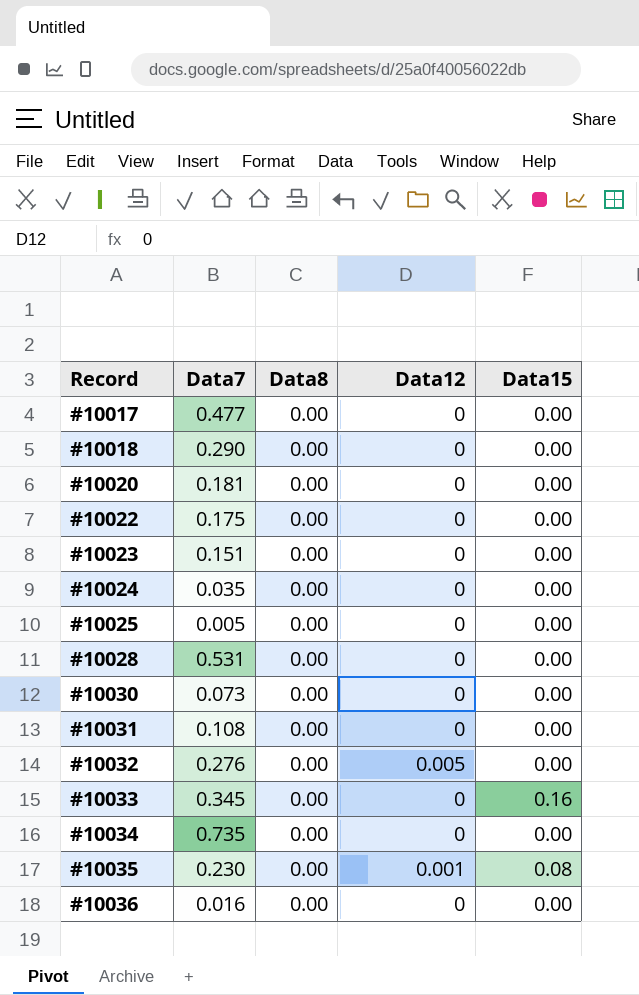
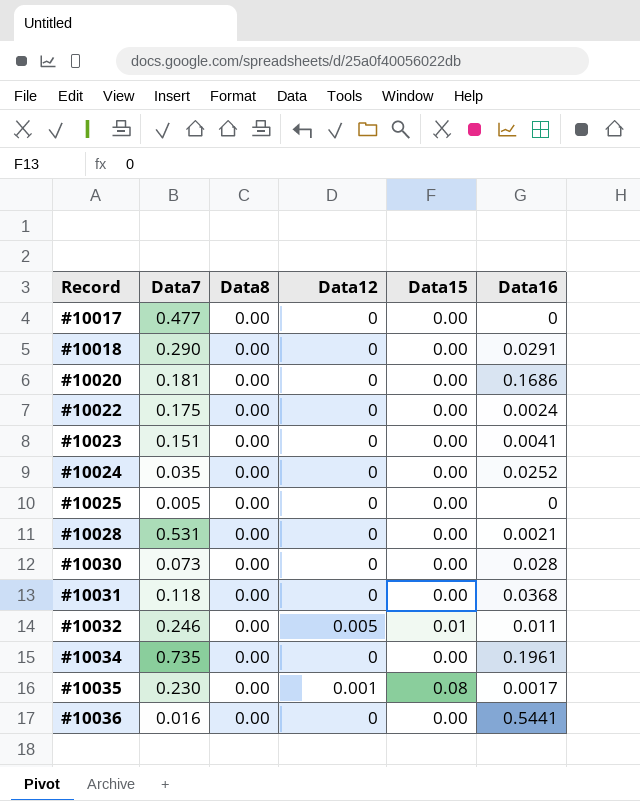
column Data16 | position: none -> 6
row #10033: 0.345 | 0.00 | 0 | 0.16 -> none
#10031 | Data7: 0.108 -> 0.118
#10032 | Data7: 0.276 -> 0.246
#10032 | Data15: 0.00 -> 0.01

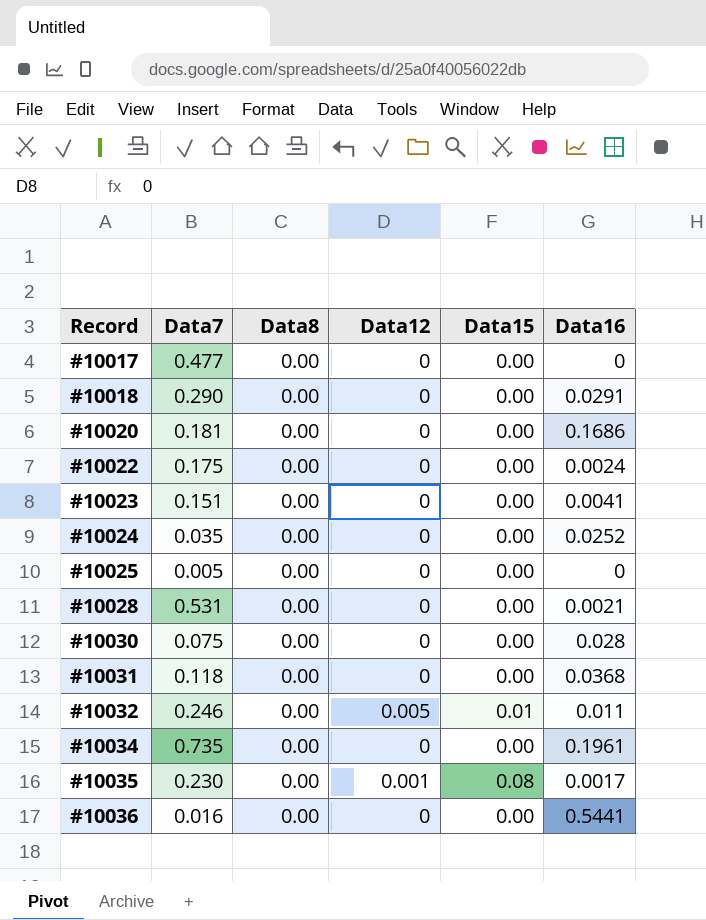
#10030 | Data7: 0.073 -> 0.075

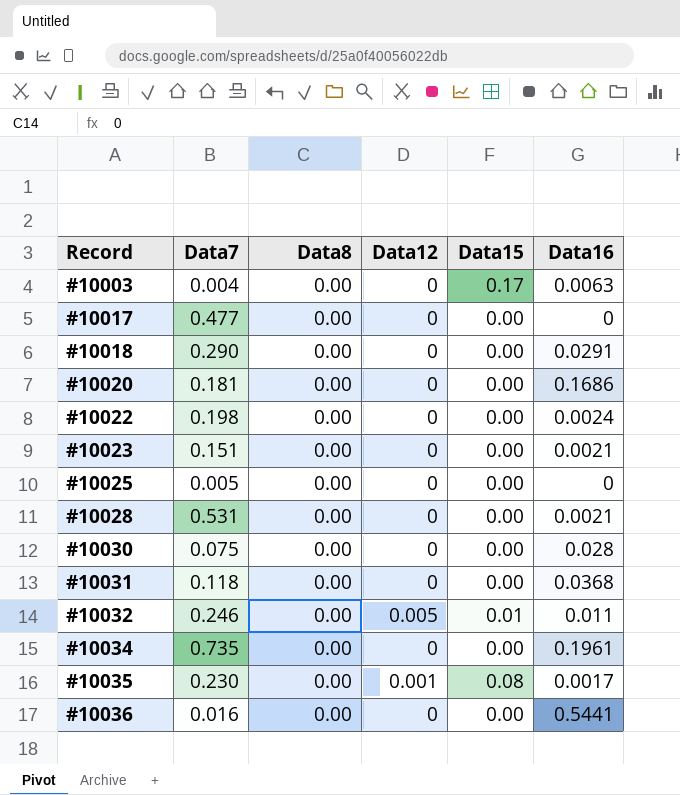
row #10024: 0.035 | 0.00 | 0 | 0.00 | 0.0252 -> none
row #10003: none -> 0.004 | 0.00 | 0 | 0.17 | 0.0063
#10022 | Data7: 0.175 -> 0.198
#10023 | Data16: 0.0041 -> 0.0021

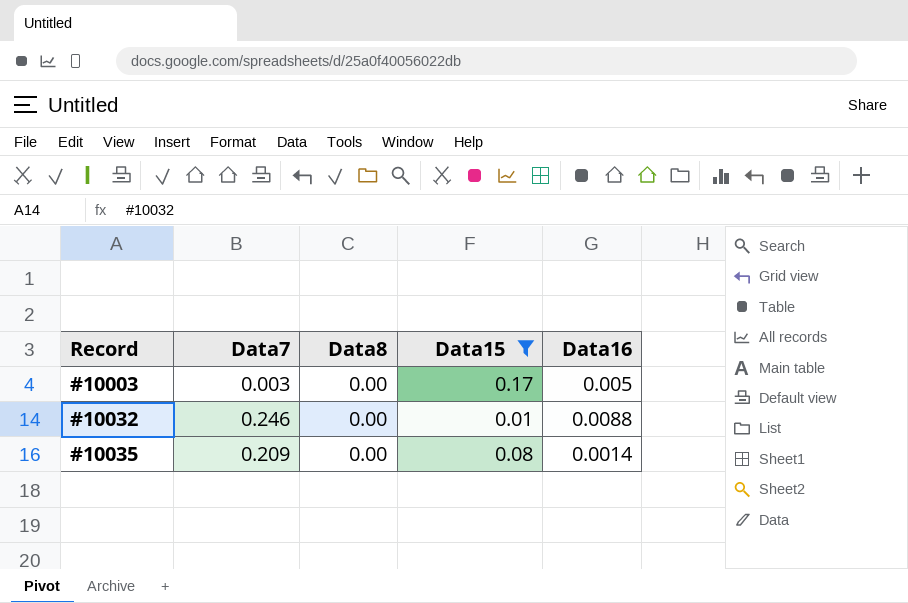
filter: none -> Data15 != 0.00
column Data12 | position: 4 -> none
#10003 | Data7: 0.004 -> 0.003
#10003 | Data16: 0.0063 -> 0.005
#10032 | Data16: 0.011 -> 0.0088
#10035 | Data7: 0.230 -> 0.209
#10035 | Data16: 0.0017 -> 0.0014

